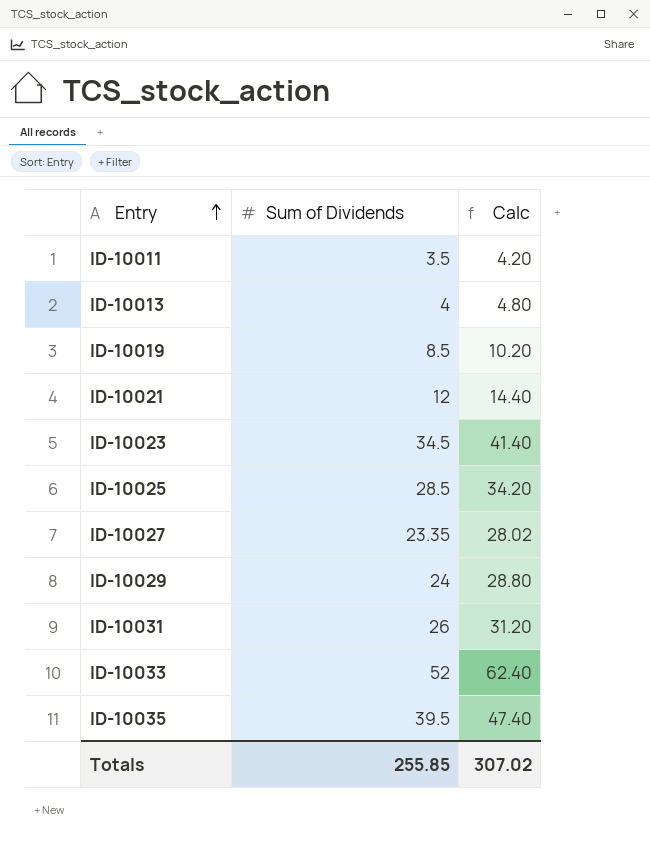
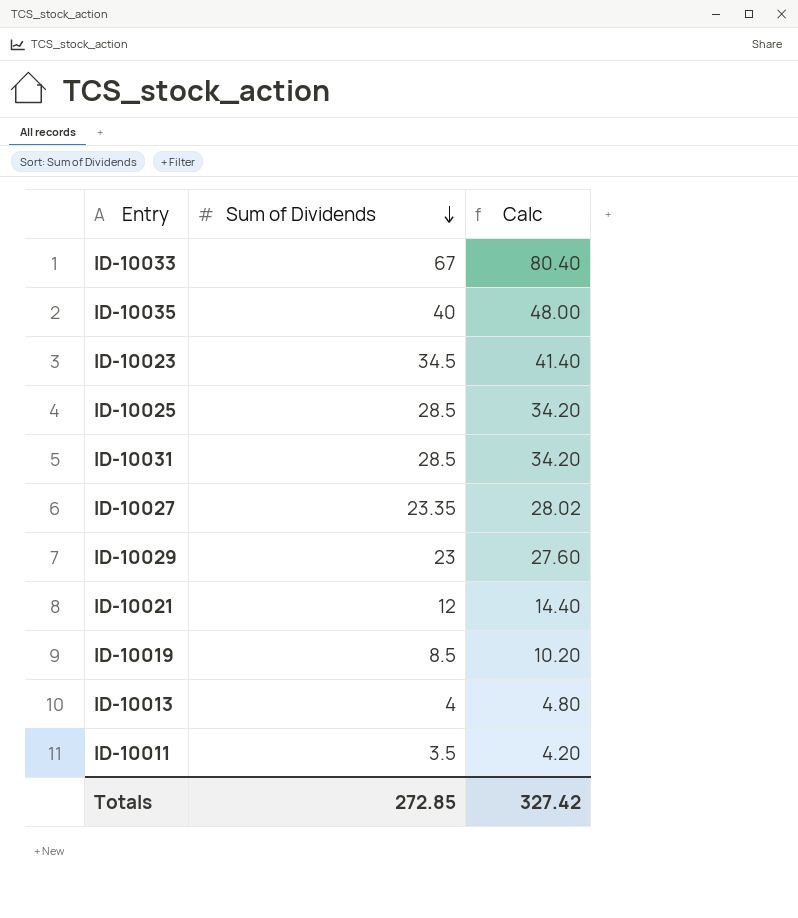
row order: Entry ascending -> Sum of Dividends descending
ID-10033 | Sum of Dividends: 52 -> 67
ID-10033 | Calc: 62.40 -> 80.40
ID-10035 | Sum of Dividends: 39.5 -> 40
ID-10035 | Calc: 47.40 -> 48.00
ID-10031 | Sum of Dividends: 26 -> 28.5
ID-10031 | Calc: 31.20 -> 34.20
ID-10029 | Sum of Dividends: 24 -> 23
ID-10029 | Calc: 28.80 -> 27.60
Totals | Sum of Dividends: 255.85 -> 272.85
Totals | Calc: 307.02 -> 327.42

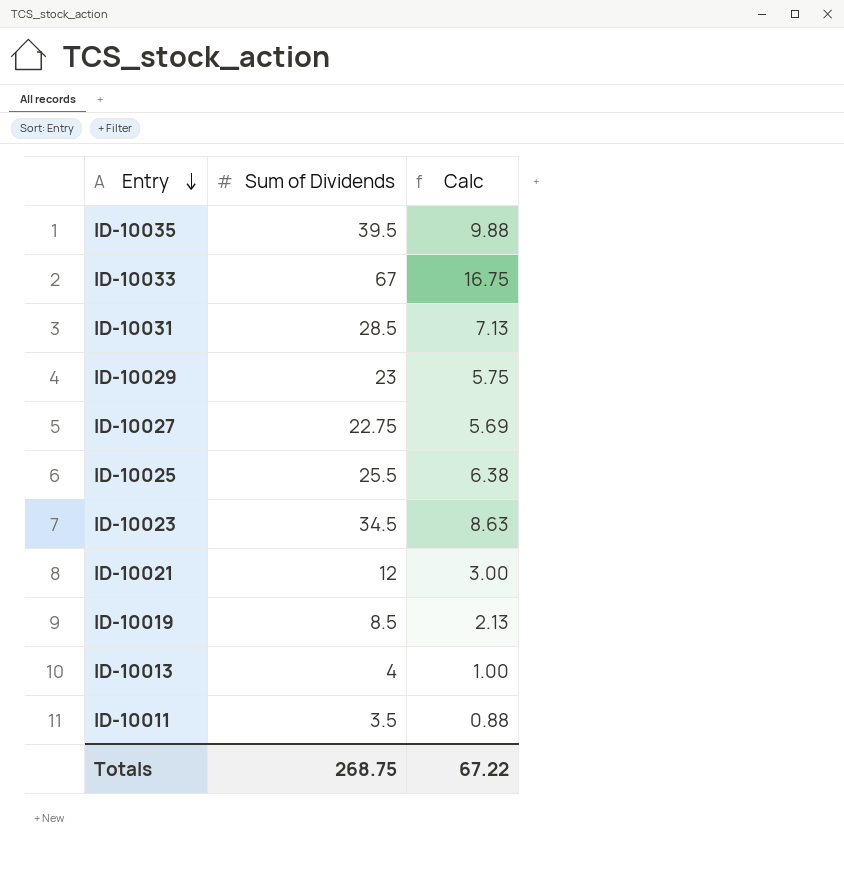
row order: Sum of Dividends descending -> Entry descending
column Calc | formula: [Sum of Dividends] * 1.2 -> [Sum of Dividends] * 0.25
ID-10035 | Sum of Dividends: 40 -> 39.5
ID-10027 | Sum of Dividends: 23.35 -> 22.75
ID-10025 | Sum of Dividends: 28.5 -> 25.5
Totals | Sum of Dividends: 272.85 -> 268.75
Totals | Calc: 327.42 -> 67.22

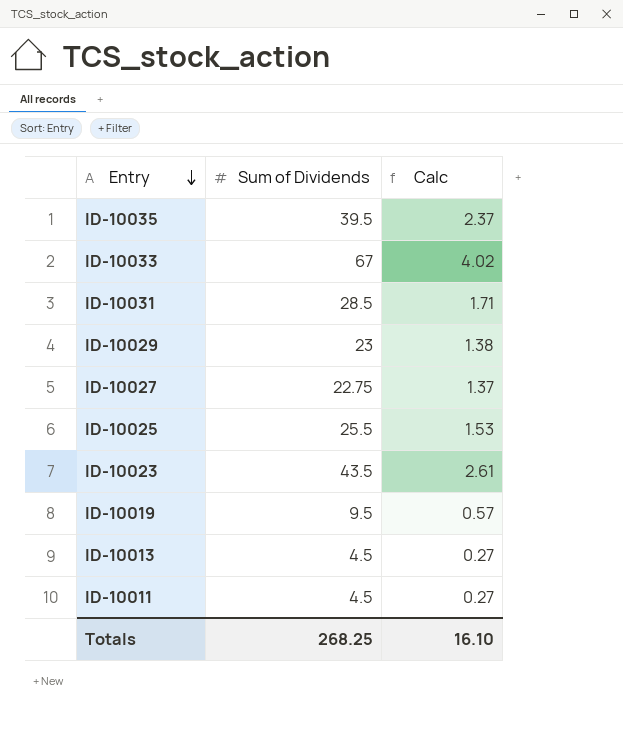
column Calc | formula: [Sum of Dividends] * 0.25 -> [Sum of Dividends] * 0.06
row ID-10021: 12 | 3.00 -> none
ID-10023 | Sum of Dividends: 34.5 -> 43.5
ID-10019 | Sum of Dividends: 8.5 -> 9.5
ID-10013 | Sum of Dividends: 4 -> 4.5
ID-10011 | Sum of Dividends: 3.5 -> 4.5
Totals | Sum of Dividends: 268.75 -> 268.25
Totals | Calc: 67.22 -> 16.10

